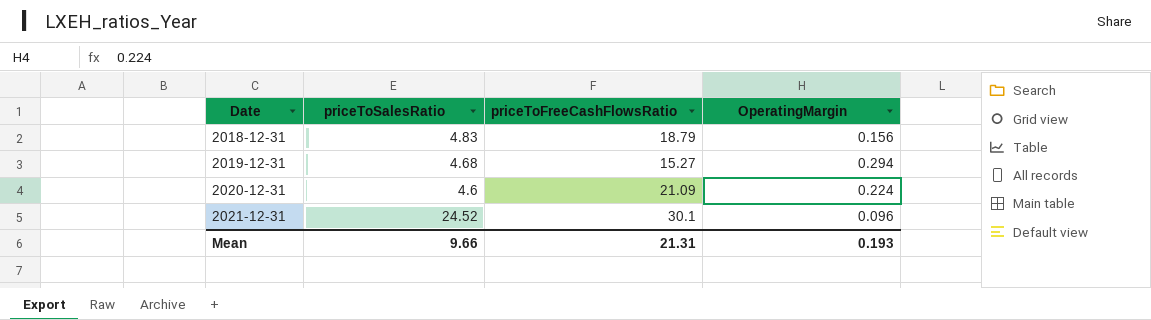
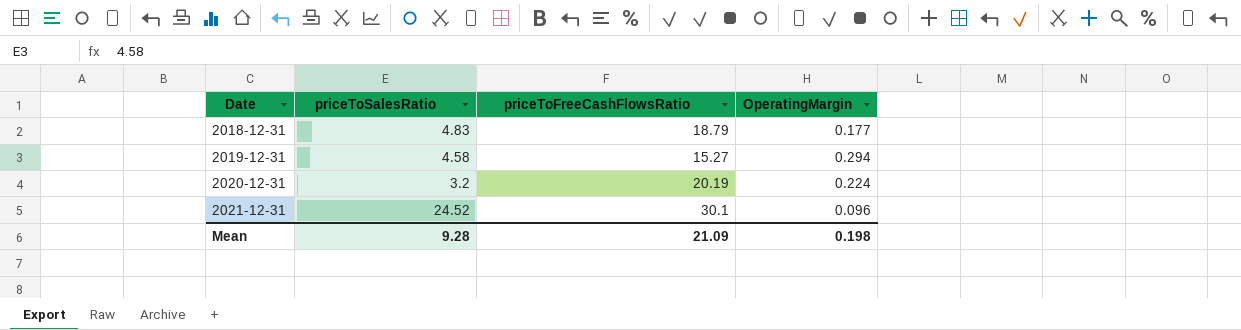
2018-12-31 | OperatingMargin: 0.156 -> 0.177
2019-12-31 | priceToSalesRatio: 4.68 -> 4.58
2020-12-31 | priceToSalesRatio: 4.6 -> 3.2
2020-12-31 | priceToFreeCashFlowsRatio: 21.09 -> 20.19
Mean | priceToSalesRatio: 9.66 -> 9.28
Mean | priceToFreeCashFlowsRatio: 21.31 -> 21.09
Mean | OperatingMargin: 0.193 -> 0.198

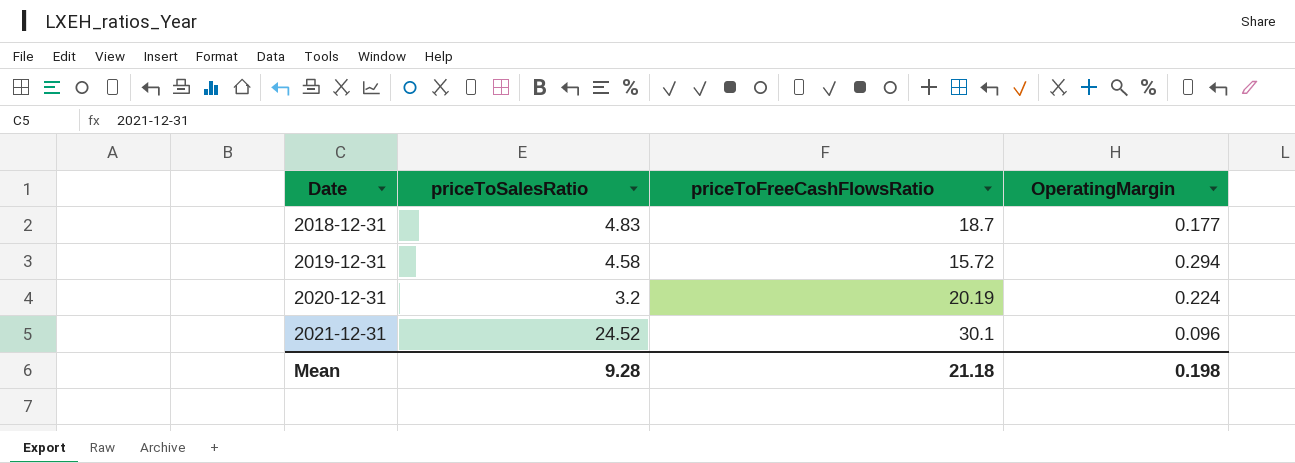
2018-12-31 | priceToFreeCashFlowsRatio: 18.79 -> 18.7
2019-12-31 | priceToFreeCashFlowsRatio: 15.27 -> 15.72
Mean | priceToFreeCashFlowsRatio: 21.09 -> 21.18

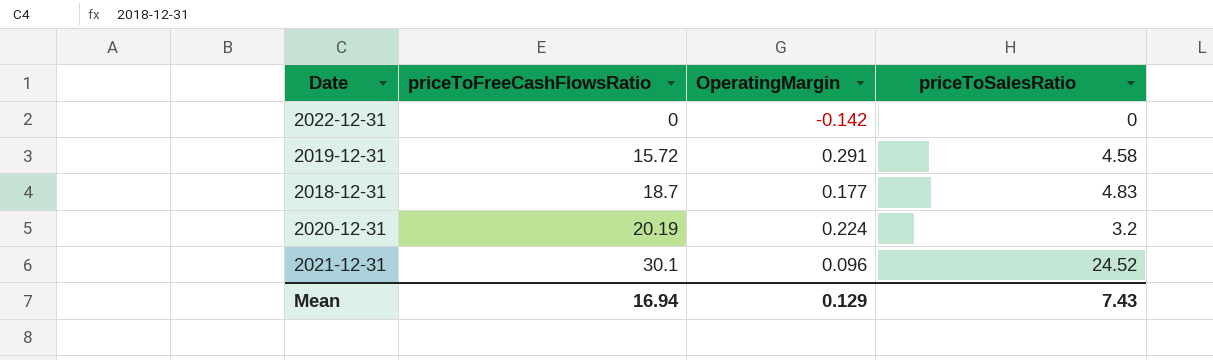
row order: Date ascending -> priceToFreeCashFlowsRatio ascending
column priceToSalesRatio | position: 2 -> 4
row 2022-12-31: none -> 0 | -0.142 | 0
2019-12-31 | OperatingMargin: 0.294 -> 0.291
Mean | priceToFreeCashFlowsRatio: 21.18 -> 16.94
Mean | OperatingMargin: 0.198 -> 0.129
Mean | priceToSalesRatio: 9.28 -> 7.43

